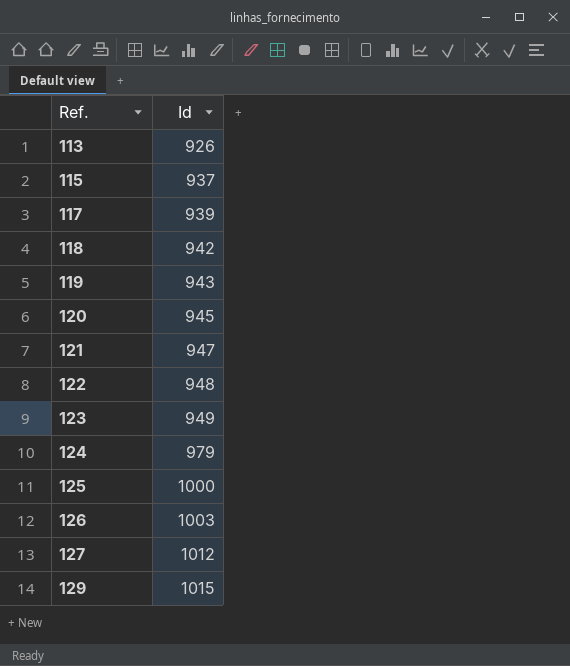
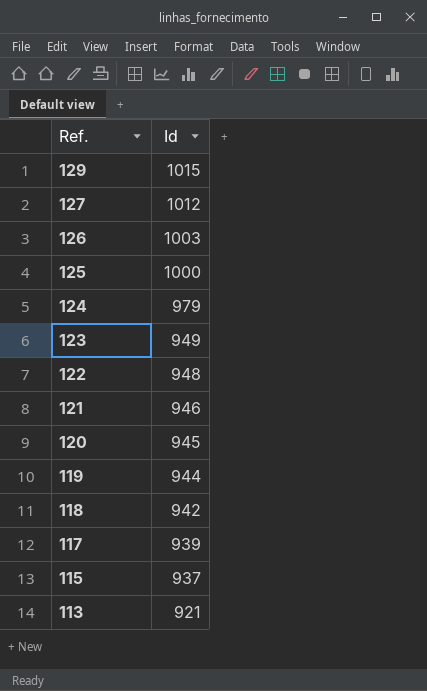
row order: Ref. ascending -> Ref. descending
121 | Id: 947 -> 946
119 | Id: 943 -> 944
113 | Id: 926 -> 921

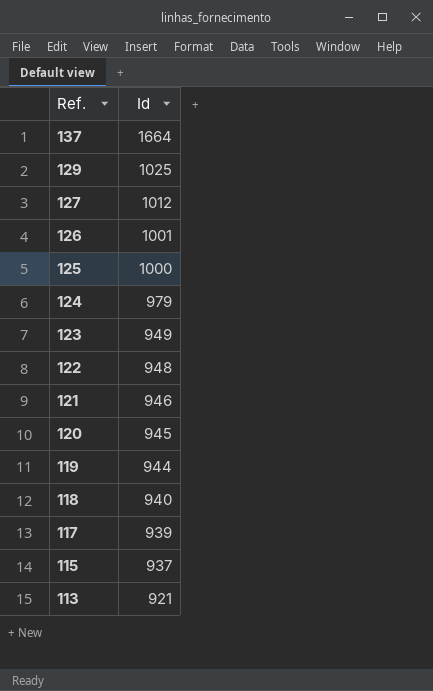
row 137: none -> 1664
129 | Id: 1015 -> 1025
126 | Id: 1003 -> 1001
118 | Id: 942 -> 940

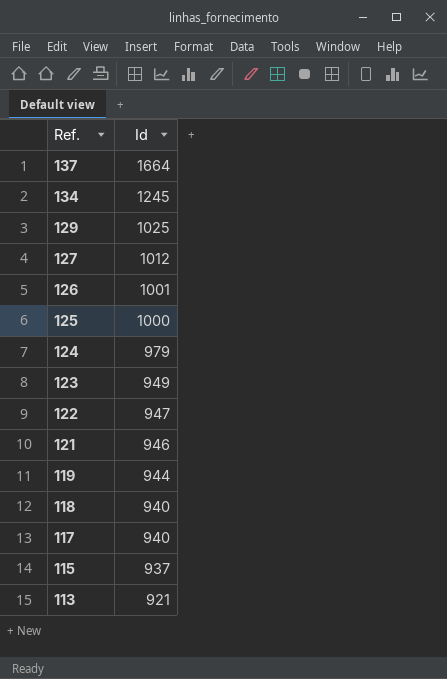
row 120: 945 -> none
row 134: none -> 1245
122 | Id: 948 -> 947
117 | Id: 939 -> 940

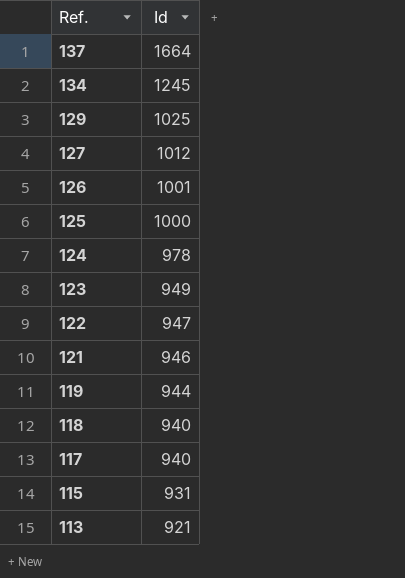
124 | Id: 979 -> 978
115 | Id: 937 -> 931

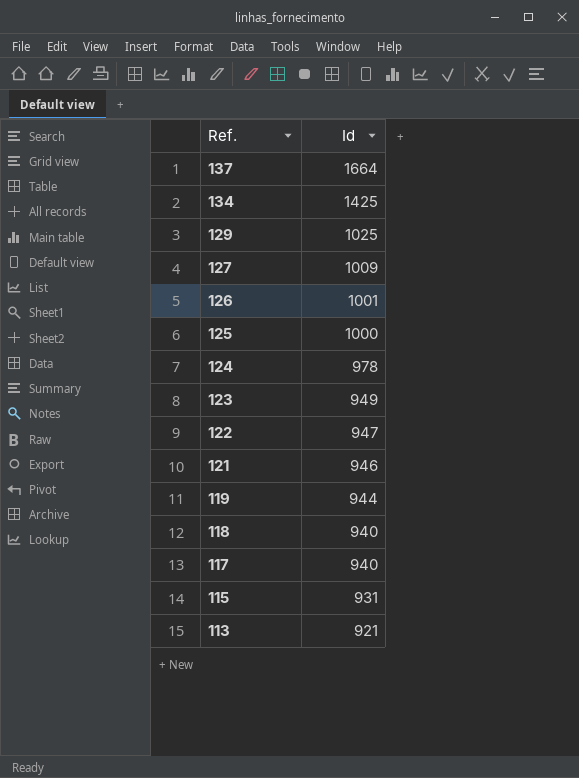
134 | Id: 1245 -> 1425
127 | Id: 1012 -> 1009

